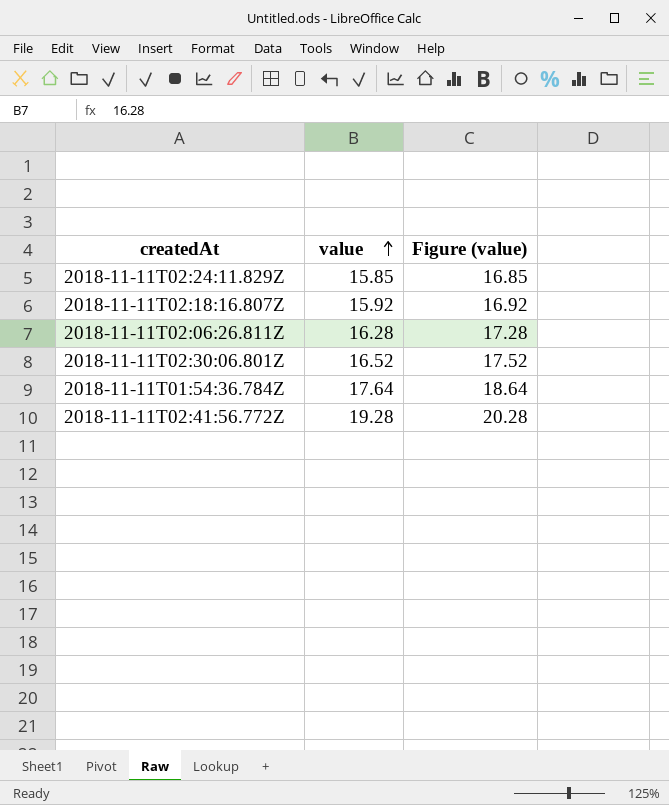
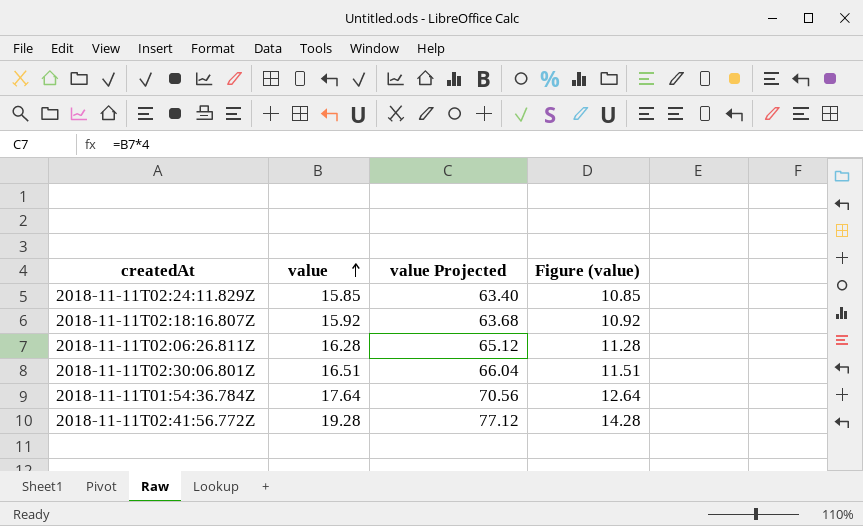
column value Projected | formula: none -> [value] * 4
column Figure (value) | formula: [value] + 1 -> [value] - 5
2018-11-11T02:30:06.801Z | value: 16.52 -> 16.51

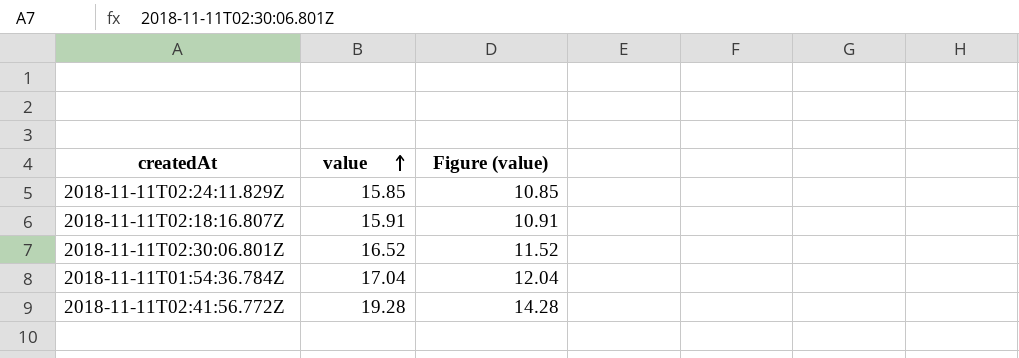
column value Projected | formula: [value] * 4 -> none
row 2018-11-11T02:06:26.811Z: 16.28 | 65.12 | 11.28 -> none
2018-11-11T02:18:16.807Z | value: 15.92 -> 15.91
2018-11-11T02:18:16.807Z | Figure (value): 10.92 -> 10.91
2018-11-11T02:30:06.801Z | value: 16.51 -> 16.52
2018-11-11T02:30:06.801Z | Figure (value): 11.51 -> 11.52
2018-11-11T01:54:36.784Z | value: 17.64 -> 17.04
2018-11-11T01:54:36.784Z | Figure (value): 12.64 -> 12.04

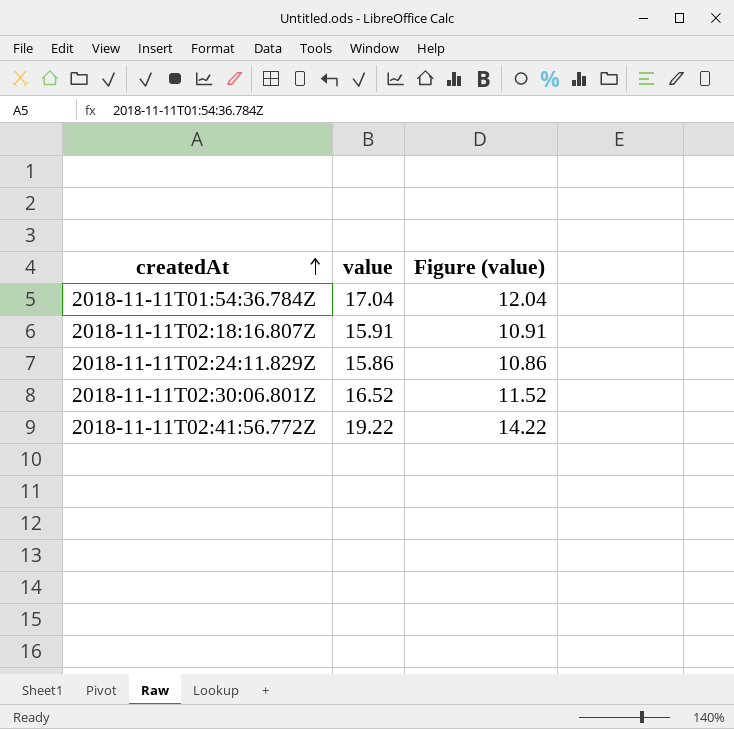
row order: value ascending -> createdAt ascending
2018-11-11T02:24:11.829Z | value: 15.85 -> 15.86
2018-11-11T02:24:11.829Z | Figure (value): 10.85 -> 10.86
2018-11-11T02:41:56.772Z | value: 19.28 -> 19.22
2018-11-11T02:41:56.772Z | Figure (value): 14.28 -> 14.22

